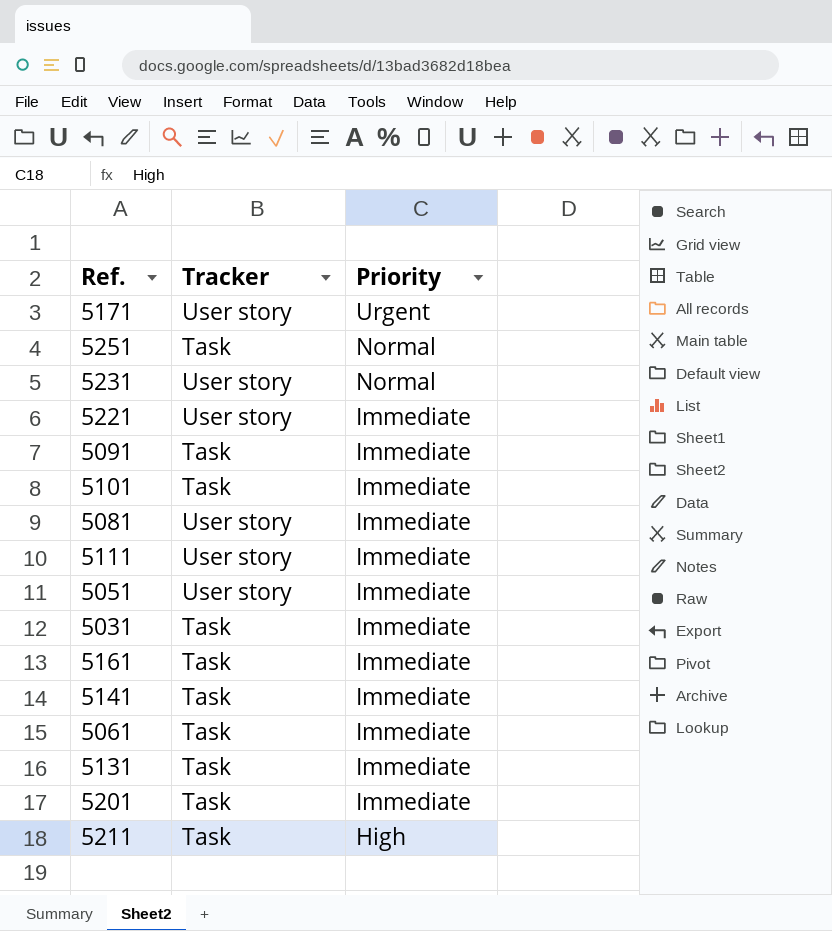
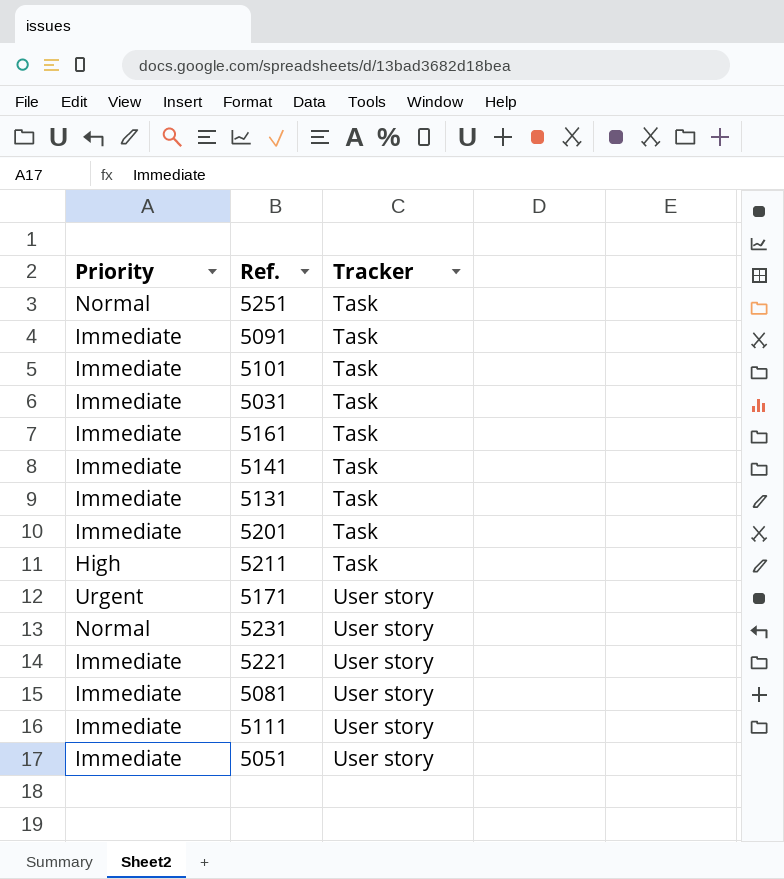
row order: Priority descending -> Tracker ascending
column Priority | position: 3 -> 1
row 5061: Task | Immediate -> none

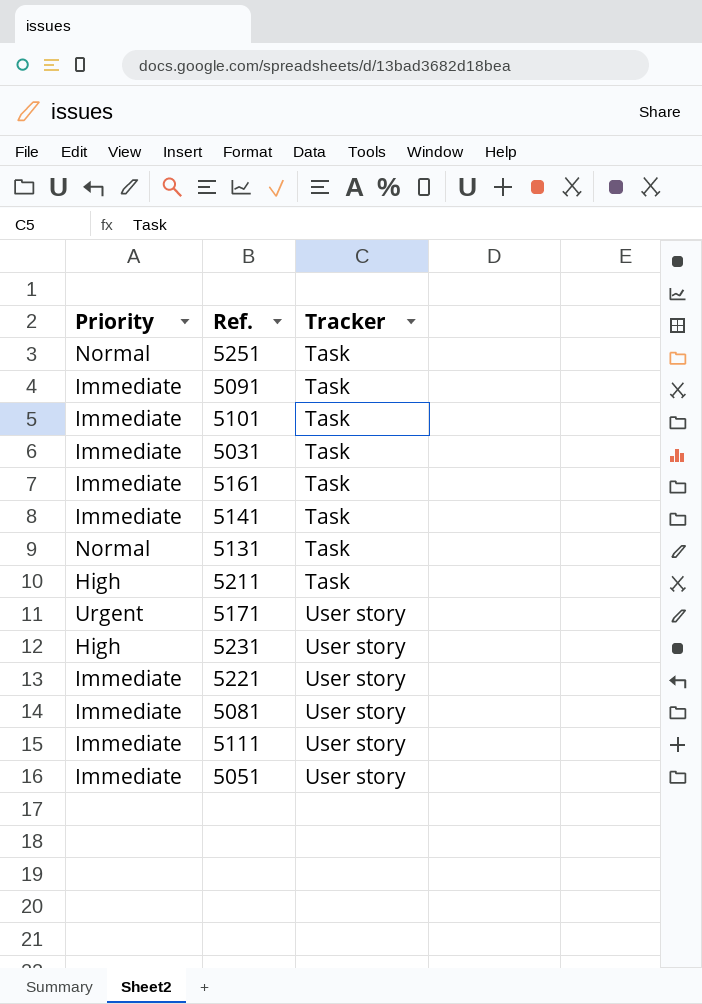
row 5201: Immediate | Task -> none
5131 | Priority: Immediate -> Normal
5231 | Priority: Normal -> High

